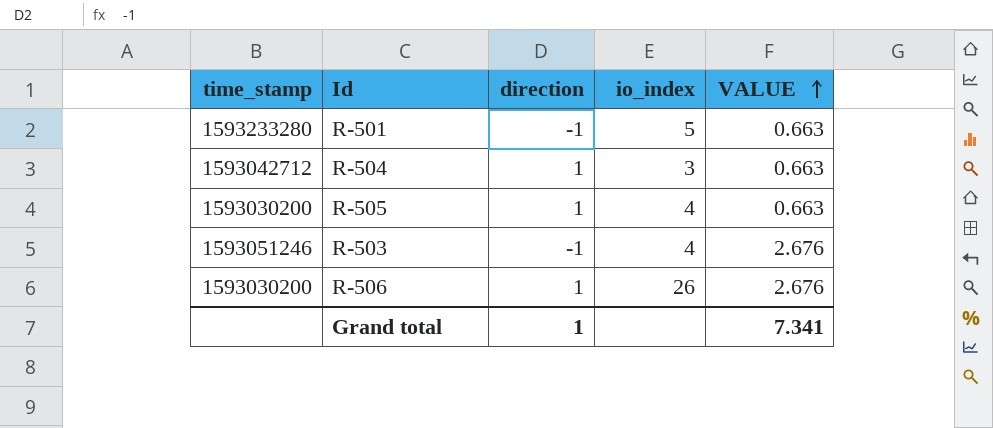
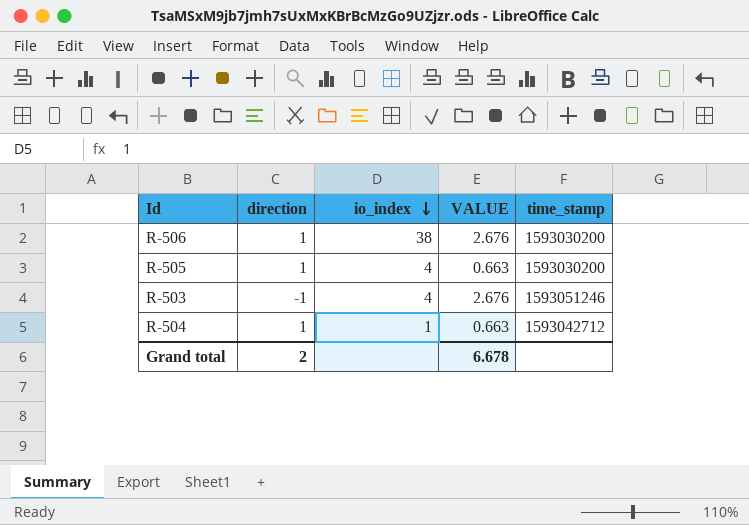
row order: VALUE ascending -> io_index descending
column time_stamp | position: 1 -> 5
row R-501: 1593233280 | -1 | 5 | 0.663 -> none
R-506 | io_index: 26 -> 38
R-504 | io_index: 3 -> 1
Grand total | direction: 1 -> 2
Grand total | VALUE: 7.341 -> 6.678

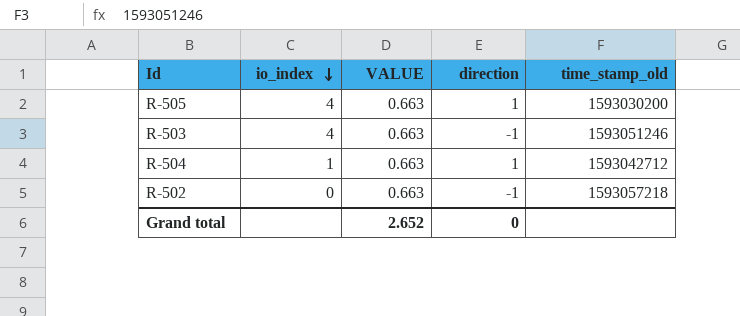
column direction | position: 2 -> 4
column name: time_stamp -> time_stamp_old
row R-506: 1 | 38 | 2.676 | 1593030200 -> none
R-503 | VALUE: 2.676 -> 0.663
row R-502: none -> 0 | 0.663 | -1 | 1593057218
Grand total | VALUE: 6.678 -> 2.652
Grand total | direction: 2 -> 0

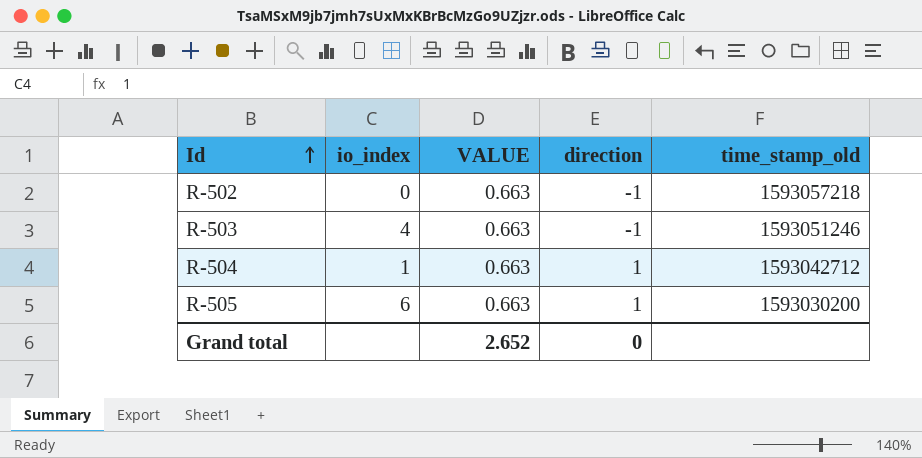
row order: io_index descending -> Id ascending
R-505 | io_index: 4 -> 6

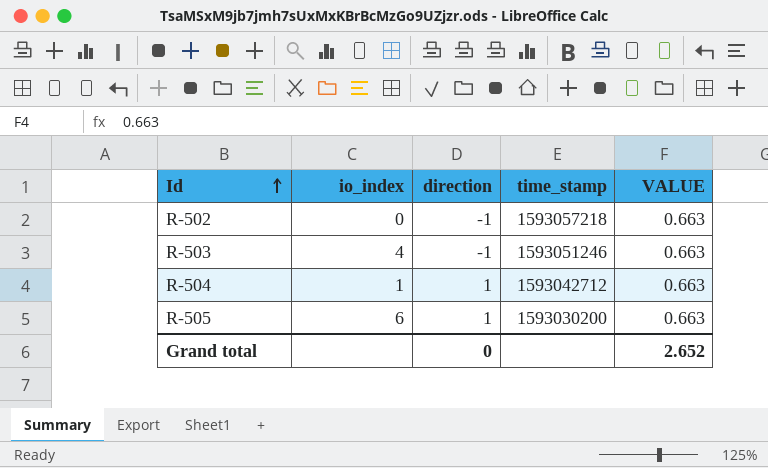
column name: time_stamp_old -> time_stamp
column VALUE | position: 3 -> 5

